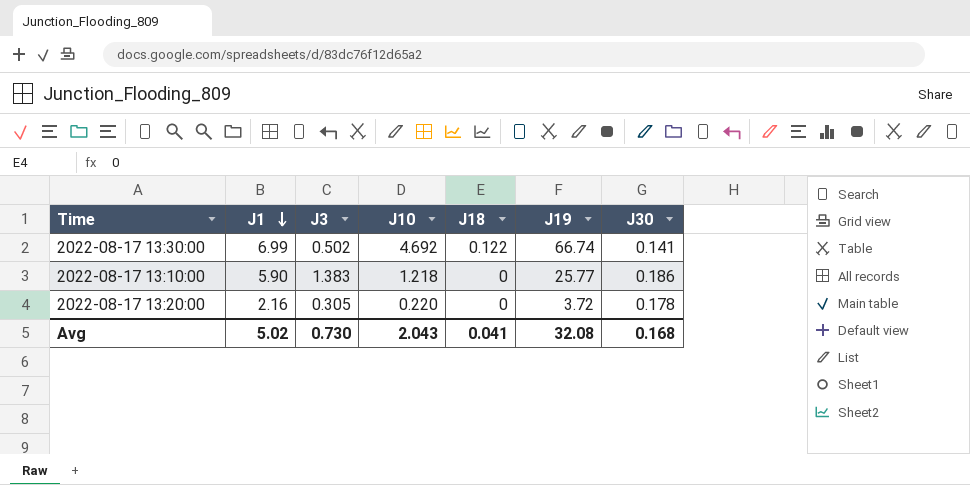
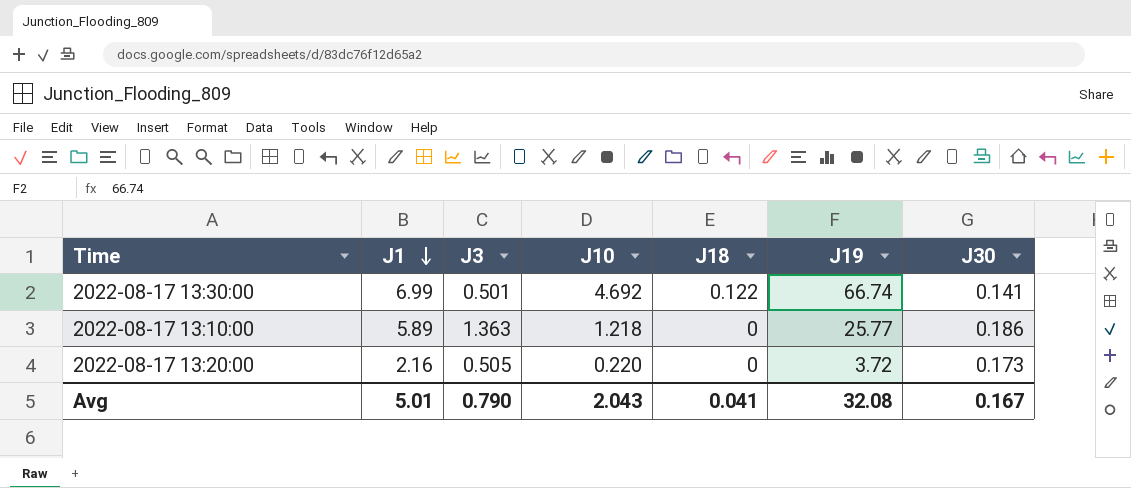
2022-08-17 13:30:00 | J3: 0.502 -> 0.501
2022-08-17 13:10:00 | J1: 5.90 -> 5.89
2022-08-17 13:10:00 | J3: 1.383 -> 1.363
2022-08-17 13:20:00 | J3: 0.305 -> 0.505
2022-08-17 13:20:00 | J30: 0.178 -> 0.173
Avg | J1: 5.02 -> 5.01
Avg | J3: 0.730 -> 0.790
Avg | J30: 0.168 -> 0.167

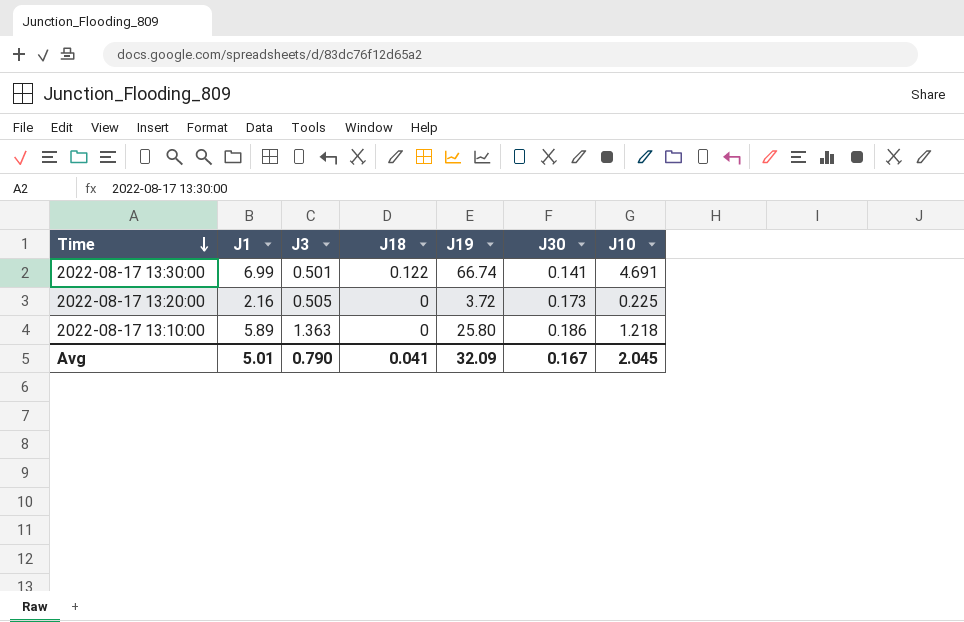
row order: J1 descending -> Time descending
column J10 | position: 4 -> 7
2022-08-17 13:30:00 | J10: 4.692 -> 4.691
2022-08-17 13:20:00 | J10: 0.220 -> 0.225
2022-08-17 13:10:00 | J19: 25.77 -> 25.80
Avg | J19: 32.08 -> 32.09
Avg | J10: 2.043 -> 2.045

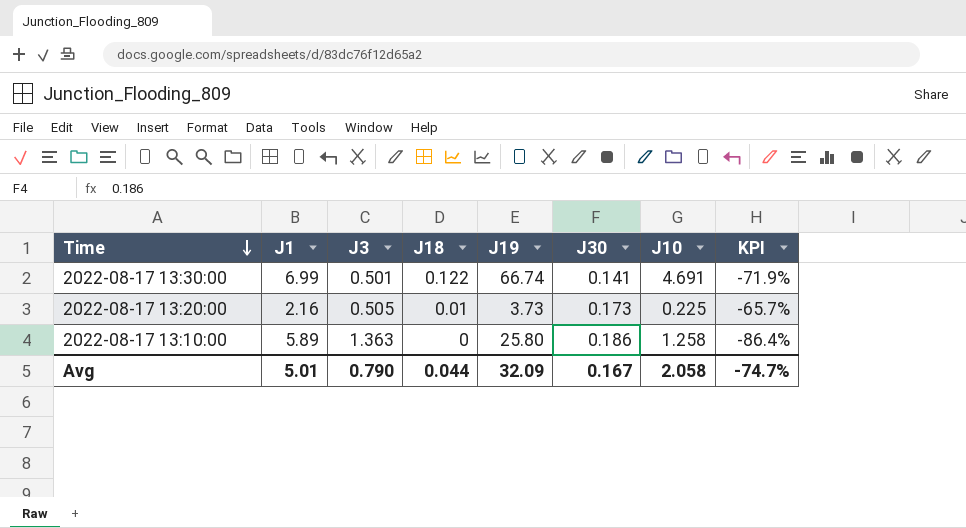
column KPI | formula: none -> ([J30] - [J3]) / [J3]
2022-08-17 13:20:00 | J18: 0 -> 0.01
2022-08-17 13:20:00 | J19: 3.72 -> 3.73
2022-08-17 13:10:00 | J10: 1.218 -> 1.258
Avg | J18: 0.041 -> 0.044
Avg | J10: 2.045 -> 2.058

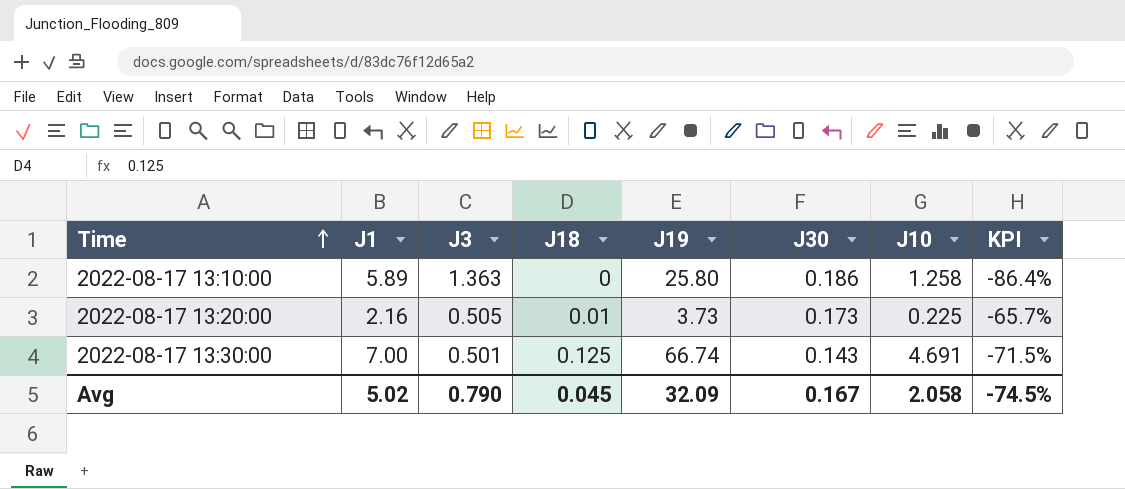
row order: Time descending -> Time ascending
2022-08-17 13:30:00 | J1: 6.99 -> 7.00
2022-08-17 13:30:00 | J18: 0.122 -> 0.125
2022-08-17 13:30:00 | J30: 0.141 -> 0.143
2022-08-17 13:30:00 | KPI: -71.9% -> -71.5%
Avg | J1: 5.01 -> 5.02
Avg | J18: 0.044 -> 0.045
Avg | KPI: -74.7% -> -74.5%

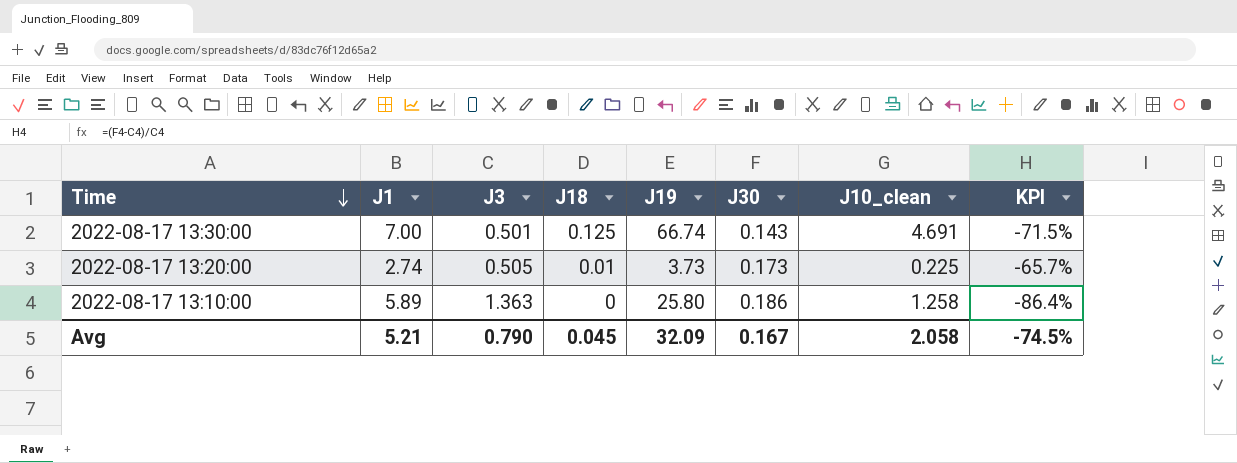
row order: Time ascending -> Time descending
column name: J10 -> J10_clean
2022-08-17 13:20:00 | J1: 2.16 -> 2.74
Avg | J1: 5.02 -> 5.21

